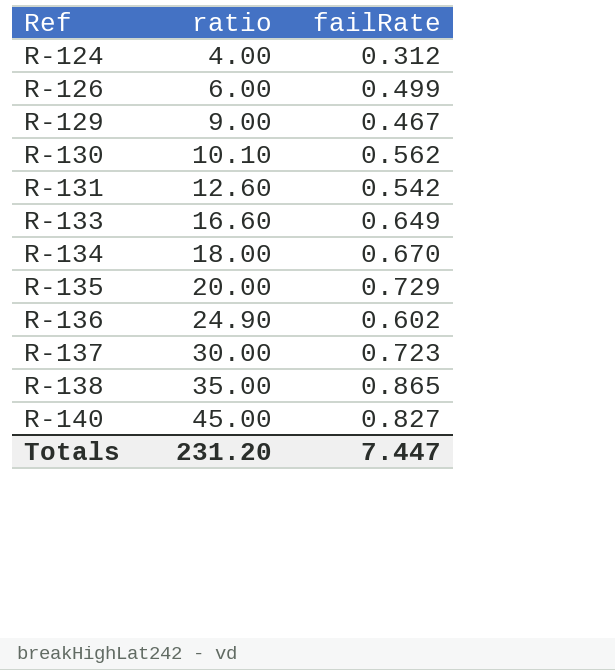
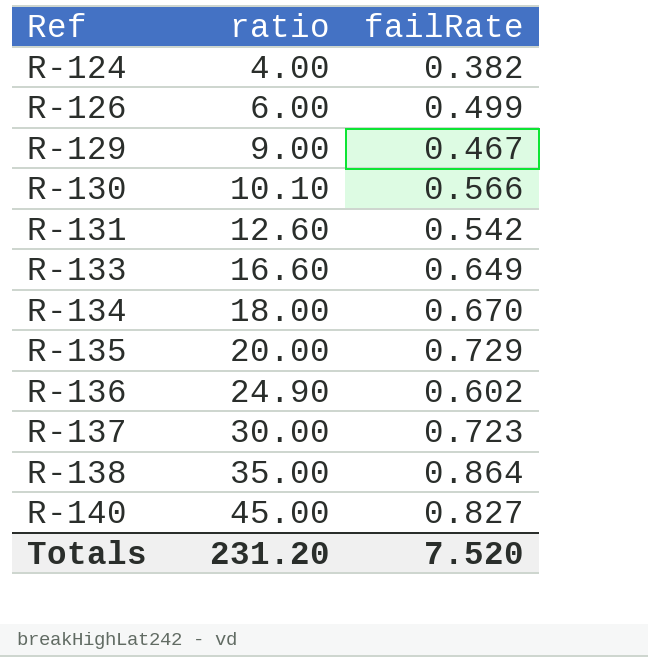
R-124 | failRate: 0.312 -> 0.382
R-130 | failRate: 0.562 -> 0.566
R-138 | failRate: 0.865 -> 0.864
Totals | failRate: 7.447 -> 7.520

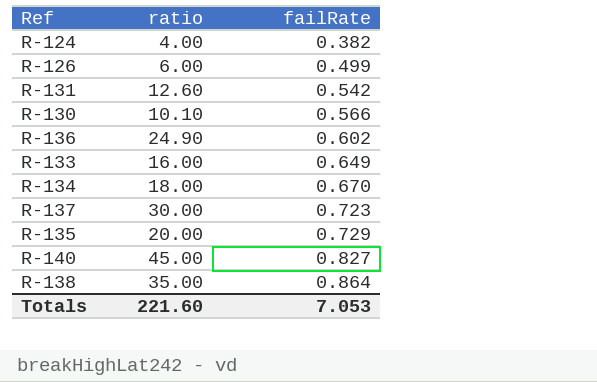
row order: Ref ascending -> failRate ascending
row R-129: 9.00 | 0.467 -> none
R-133 | ratio: 16.60 -> 16.00
Totals | ratio: 231.20 -> 221.60
Totals | failRate: 7.520 -> 7.053

